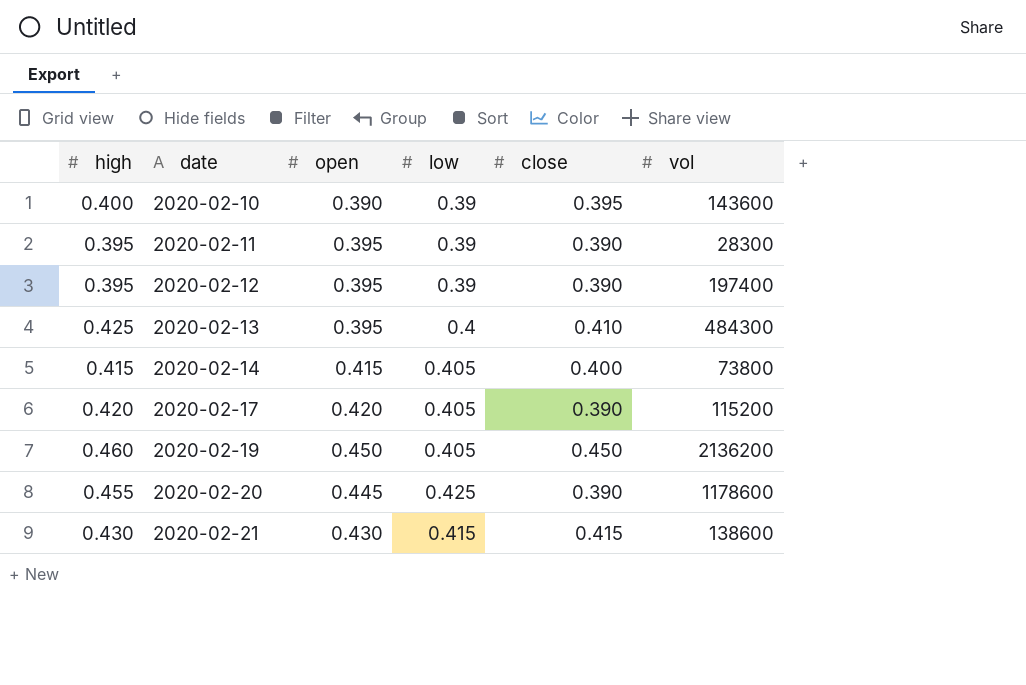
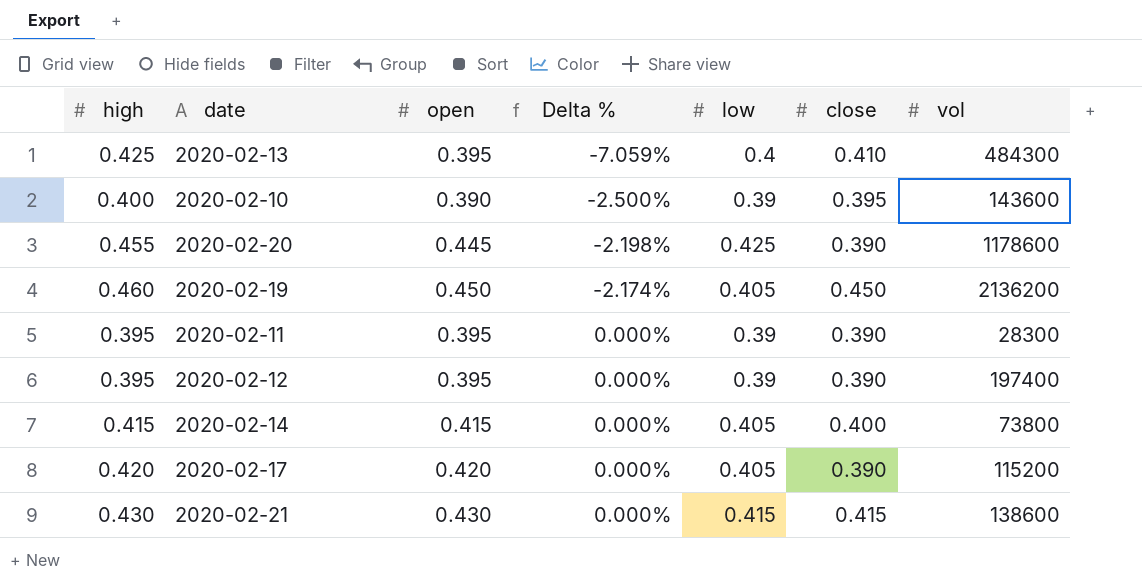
row order: date ascending -> Delta % ascending
column Delta % | formula: none -> ([open] - [high]) / [high]

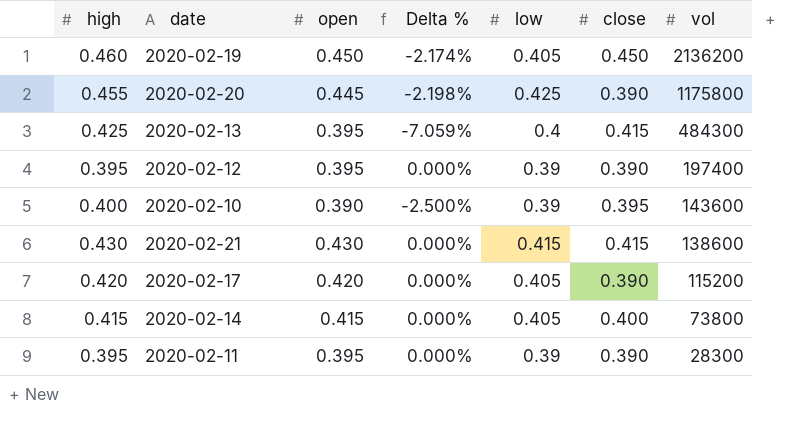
row order: Delta % ascending -> vol descending
2020-02-20 | vol: 1178600 -> 1175800
2020-02-13 | close: 0.410 -> 0.415

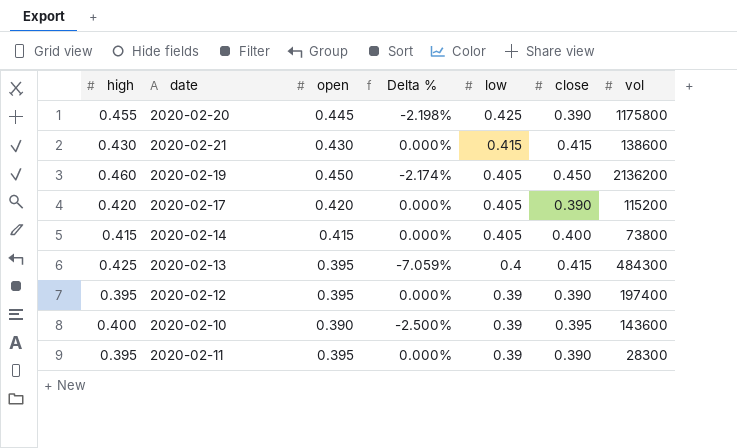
row order: vol descending -> low descending

